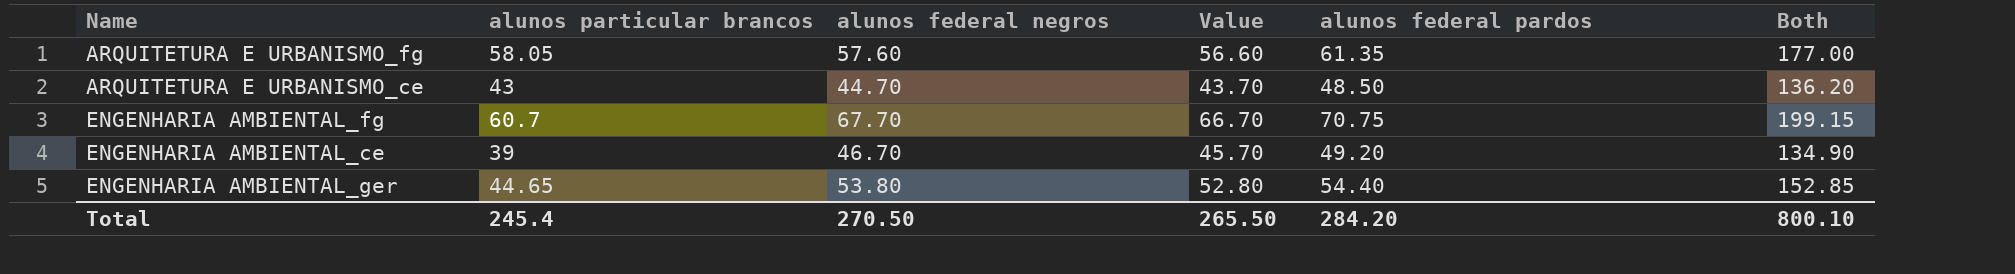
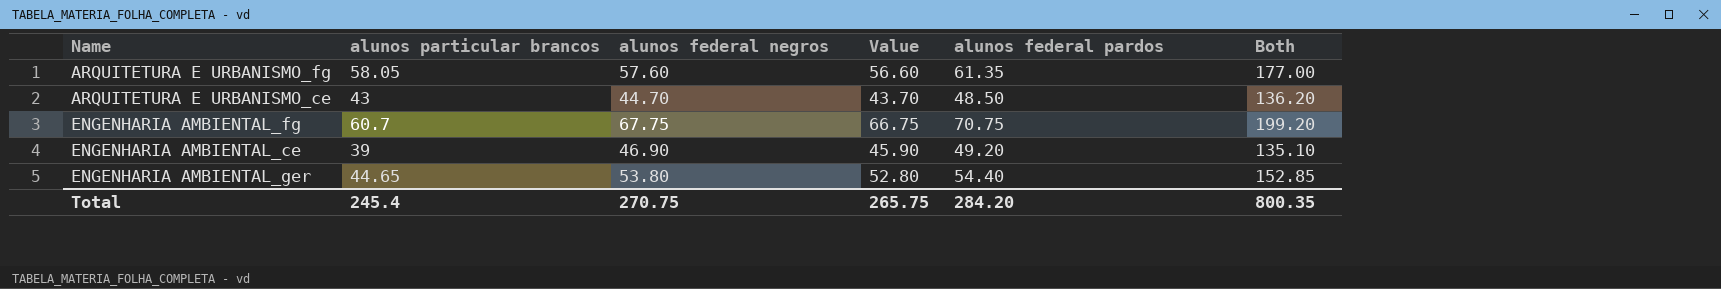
ENGENHARIA AMBIENTAL_fg | alunos federal negros: 67.70 -> 67.75
ENGENHARIA AMBIENTAL_fg | Value: 66.70 -> 66.75
ENGENHARIA AMBIENTAL_fg | Both: 199.15 -> 199.20
ENGENHARIA AMBIENTAL_ce | alunos federal negros: 46.70 -> 46.90
ENGENHARIA AMBIENTAL_ce | Value: 45.70 -> 45.90
ENGENHARIA AMBIENTAL_ce | Both: 134.90 -> 135.10
Total | alunos federal negros: 270.50 -> 270.75
Total | Value: 265.50 -> 265.75
Total | Both: 800.10 -> 800.35

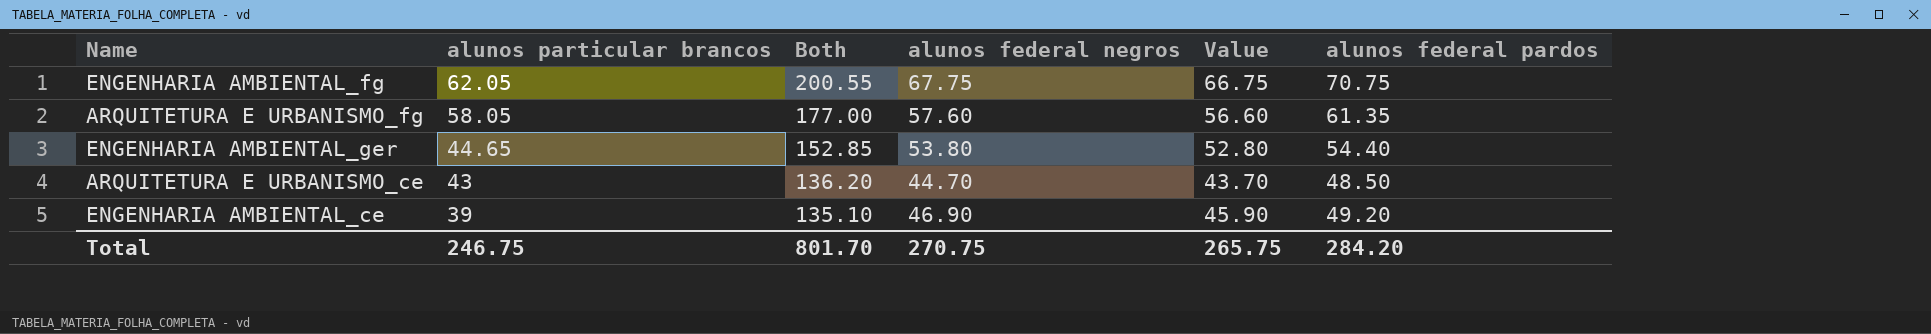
row order: none -> alunos particular brancos descending
column Both | position: 6 -> 3
ENGENHARIA AMBIENTAL_fg | alunos particular brancos: 60.7 -> 62.05
ENGENHARIA AMBIENTAL_fg | Both: 199.20 -> 200.55
Total | alunos particular brancos: 245.4 -> 246.75
Total | Both: 800.35 -> 801.70

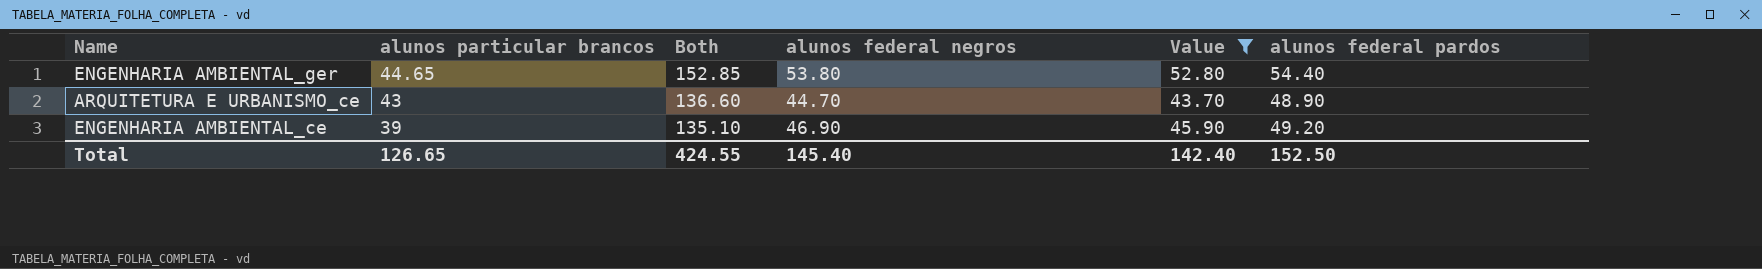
filter: none -> Value <= 52.80
ARQUITETURA E URBANISMO_ce | Both: 136.20 -> 136.60
ARQUITETURA E URBANISMO_ce | alunos federal pardos: 48.50 -> 48.90
Total | alunos particular brancos: 246.75 -> 126.65
Total | Both: 801.70 -> 424.55
Total | alunos federal negros: 270.75 -> 145.40
Total | Value: 265.75 -> 142.40
Total | alunos federal pardos: 284.20 -> 152.50

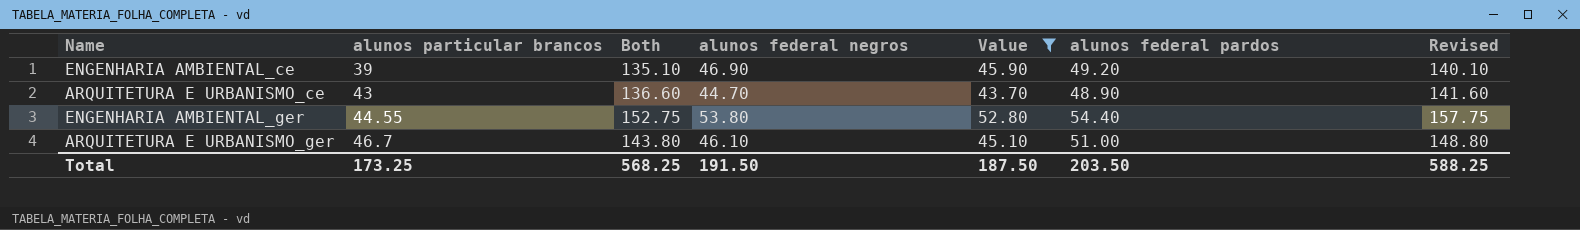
row order: alunos particular brancos descending -> alunos particular brancos ascending
column Revised | formula: none -> [Both] + 5
ENGENHARIA AMBIENTAL_ger | alunos particular brancos: 44.65 -> 44.55
ENGENHARIA AMBIENTAL_ger | Both: 152.85 -> 152.75
row ARQUITETURA E URBANISMO_ger: none -> 46.7 | 143.80 | 46.10 | 45.10 | 51.00 | 148.80
Total | alunos particular brancos: 126.65 -> 173.25
Total | Both: 424.55 -> 568.25
Total | alunos federal negros: 145.40 -> 191.50
Total | Value: 142.40 -> 187.50
Total | alunos federal pardos: 152.50 -> 203.50

